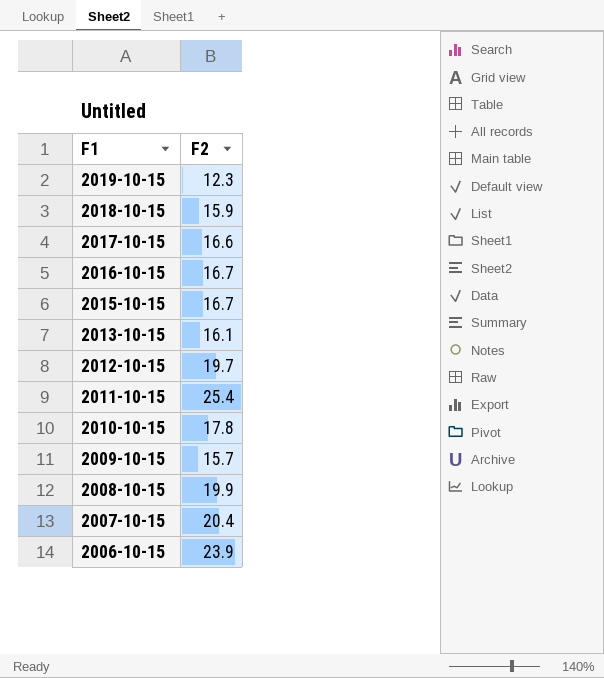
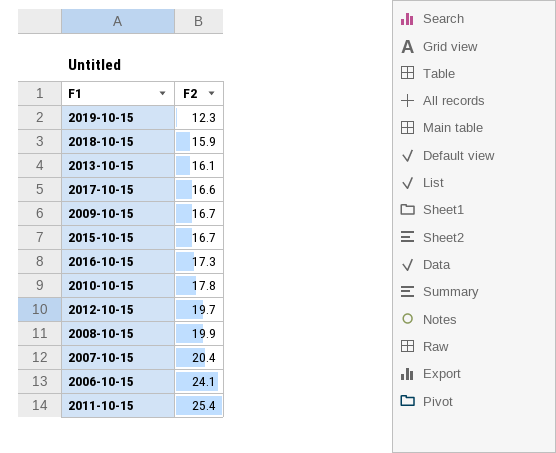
row order: F1 descending -> F2 ascending
2009-10-15 | F2: 15.7 -> 16.7
2016-10-15 | F2: 16.7 -> 17.3
2006-10-15 | F2: 23.9 -> 24.1

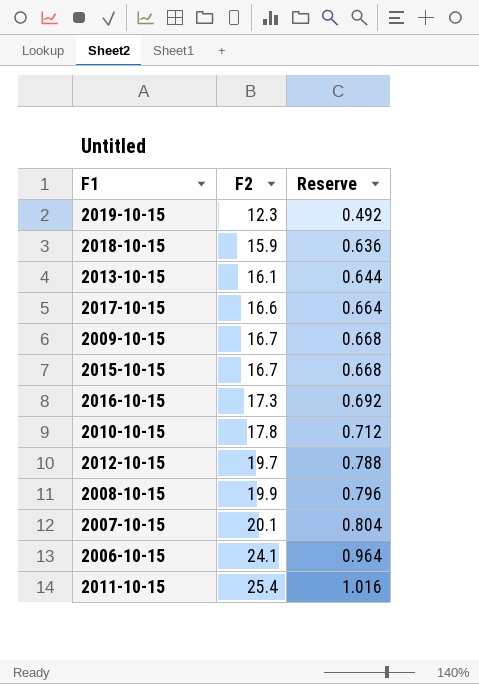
column Reserve | formula: none -> [F2] * 0.04
2007-10-15 | F2: 20.4 -> 20.1

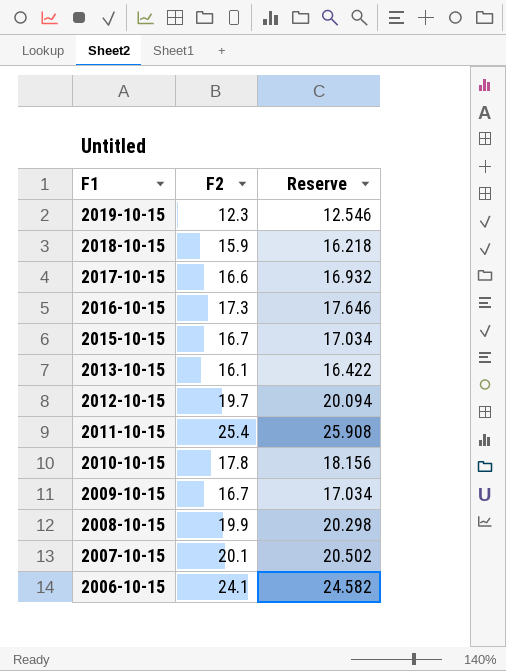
row order: F2 ascending -> F1 descending
column Reserve | formula: [F2] * 0.04 -> [F2] * 1.02

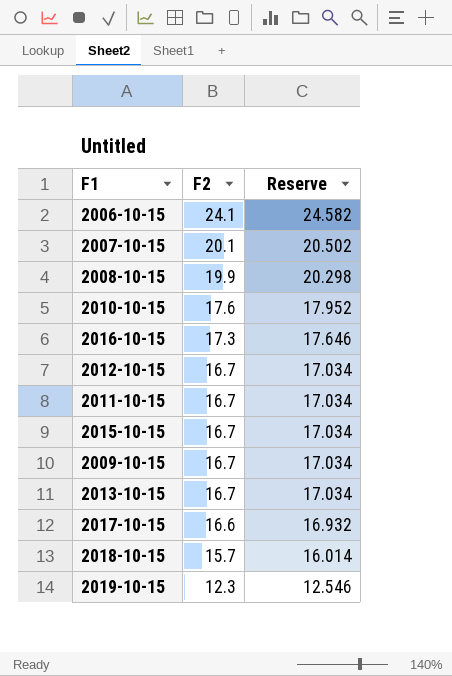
row order: F1 descending -> F2 descending
2010-10-15 | F2: 17.8 -> 17.6
2010-10-15 | Reserve: 18.156 -> 17.952
2012-10-15 | F2: 19.7 -> 16.7
2012-10-15 | Reserve: 20.094 -> 17.034
2011-10-15 | F2: 25.4 -> 16.7
2011-10-15 | Reserve: 25.908 -> 17.034
2013-10-15 | F2: 16.1 -> 16.7
2013-10-15 | Reserve: 16.422 -> 17.034
2018-10-15 | F2: 15.9 -> 15.7
2018-10-15 | Reserve: 16.218 -> 16.014

